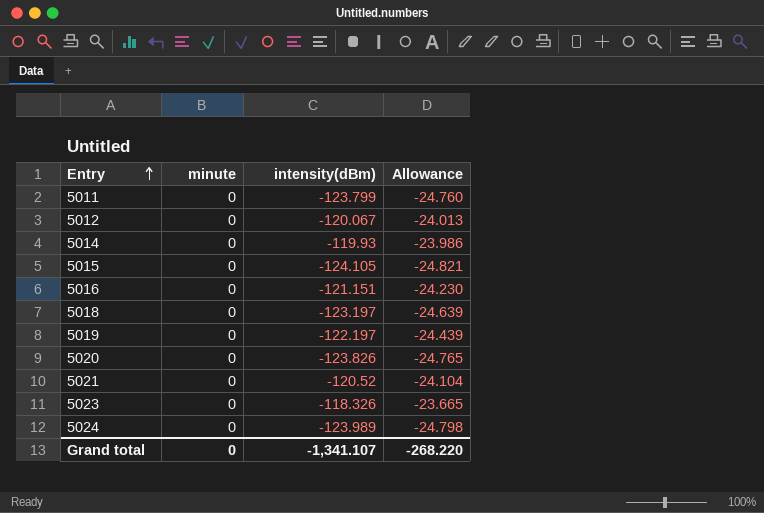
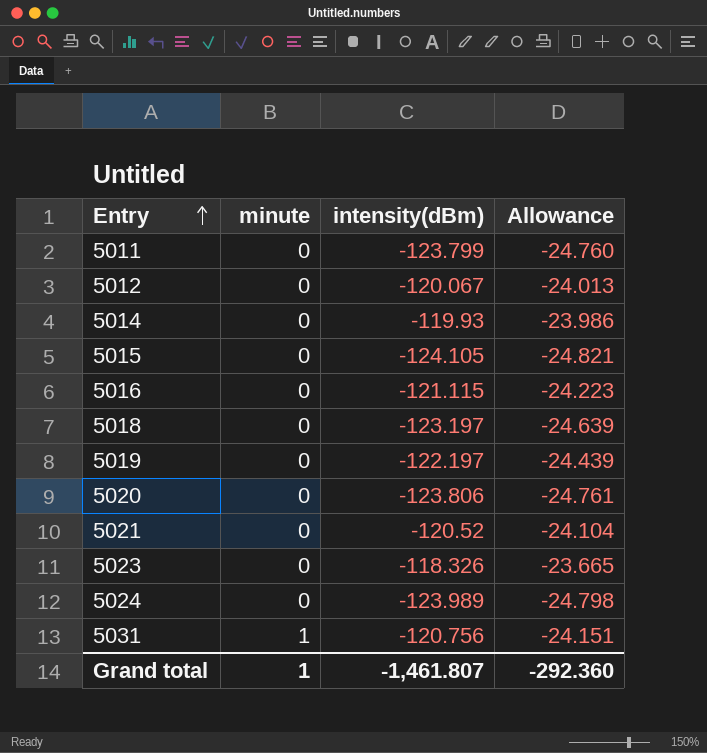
5016 | intensity(dBm): -121.151 -> -121.115
5016 | Allowance: -24.230 -> -24.223
5020 | intensity(dBm): -123.826 -> -123.806
5020 | Allowance: -24.765 -> -24.761
row 5031: none -> 1 | -120.756 | -24.151
Grand total | minute: 0 -> 1
Grand total | intensity(dBm): -1,341.107 -> -1,461.807
Grand total | Allowance: -268.220 -> -292.360

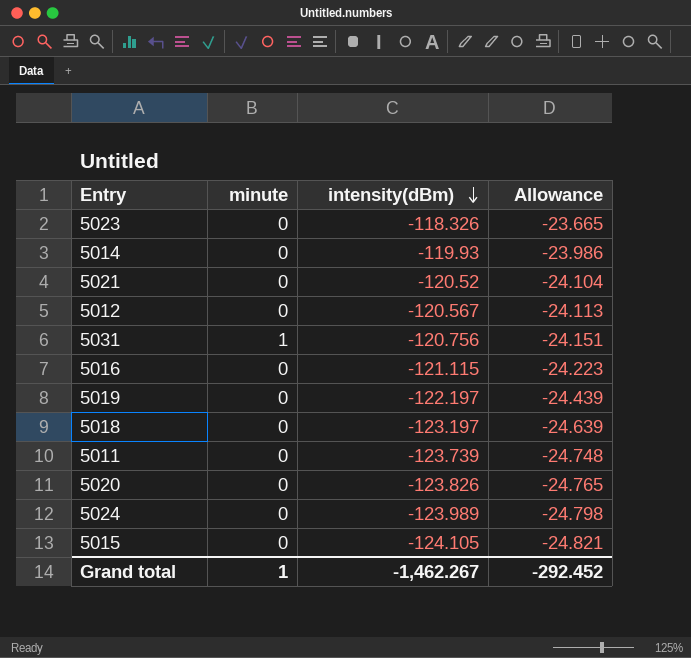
row order: Entry ascending -> intensity(dBm) descending
5012 | intensity(dBm): -120.067 -> -120.567
5012 | Allowance: -24.013 -> -24.113
5011 | intensity(dBm): -123.799 -> -123.739
5011 | Allowance: -24.760 -> -24.748
5020 | intensity(dBm): -123.806 -> -123.826
5020 | Allowance: -24.761 -> -24.765
Grand total | intensity(dBm): -1,461.807 -> -1,462.267
Grand total | Allowance: -292.360 -> -292.452

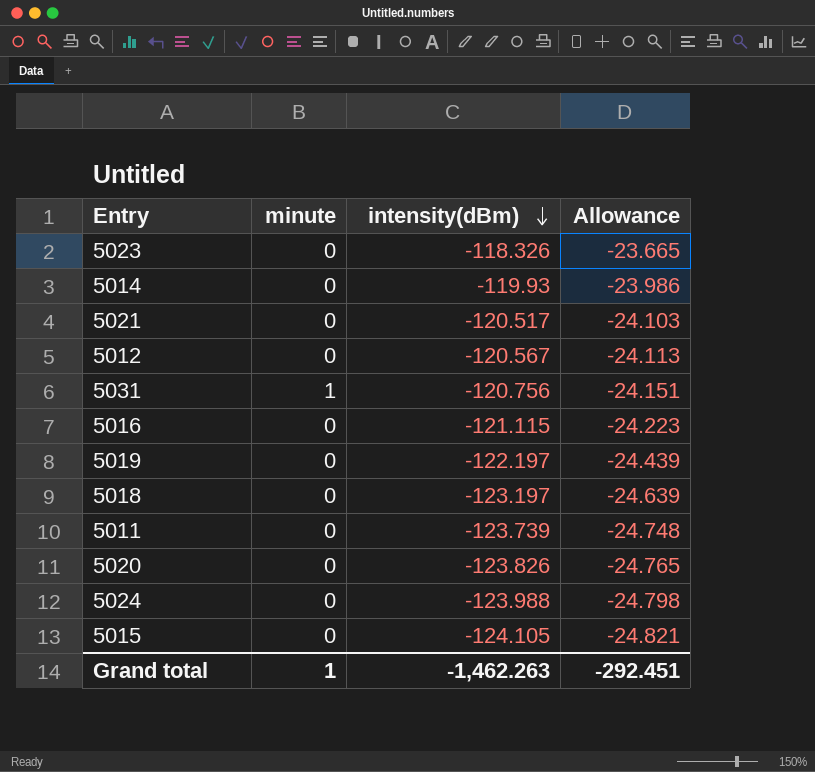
5021 | intensity(dBm): -120.52 -> -120.517
5021 | Allowance: -24.104 -> -24.103
5024 | intensity(dBm): -123.989 -> -123.988
Grand total | intensity(dBm): -1,462.267 -> -1,462.263
Grand total | Allowance: -292.452 -> -292.451

